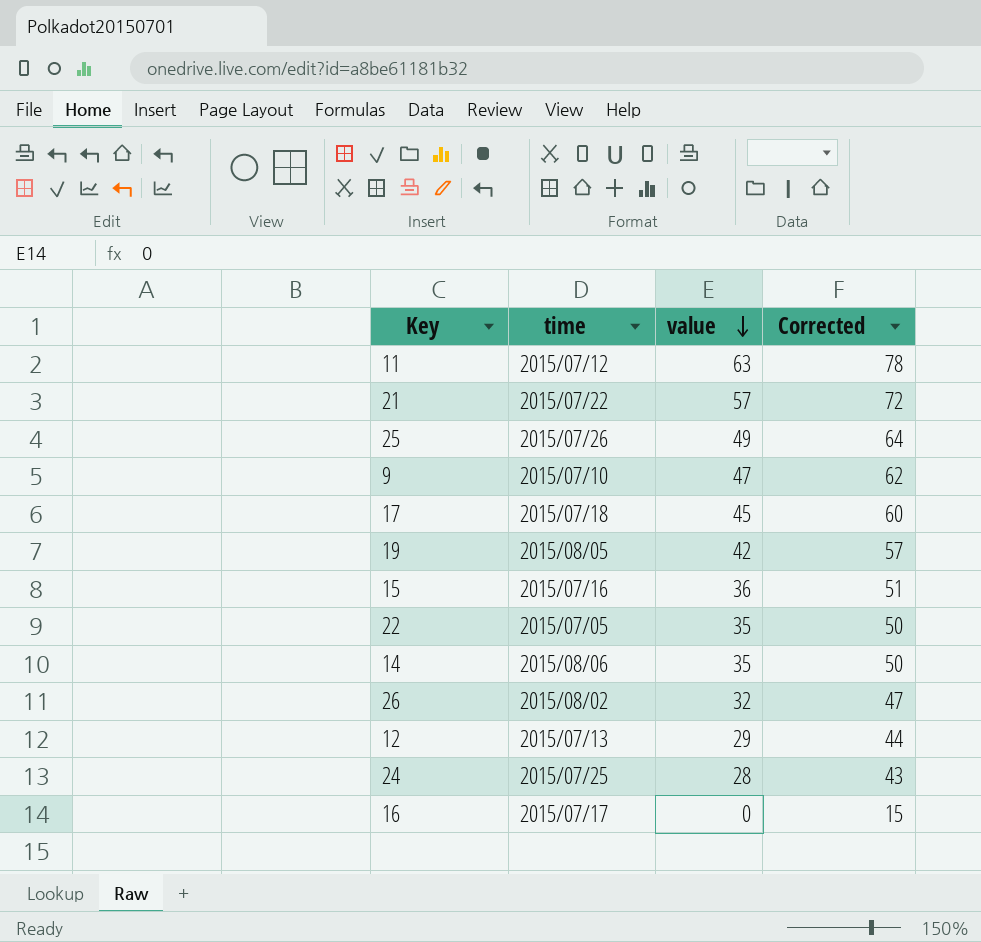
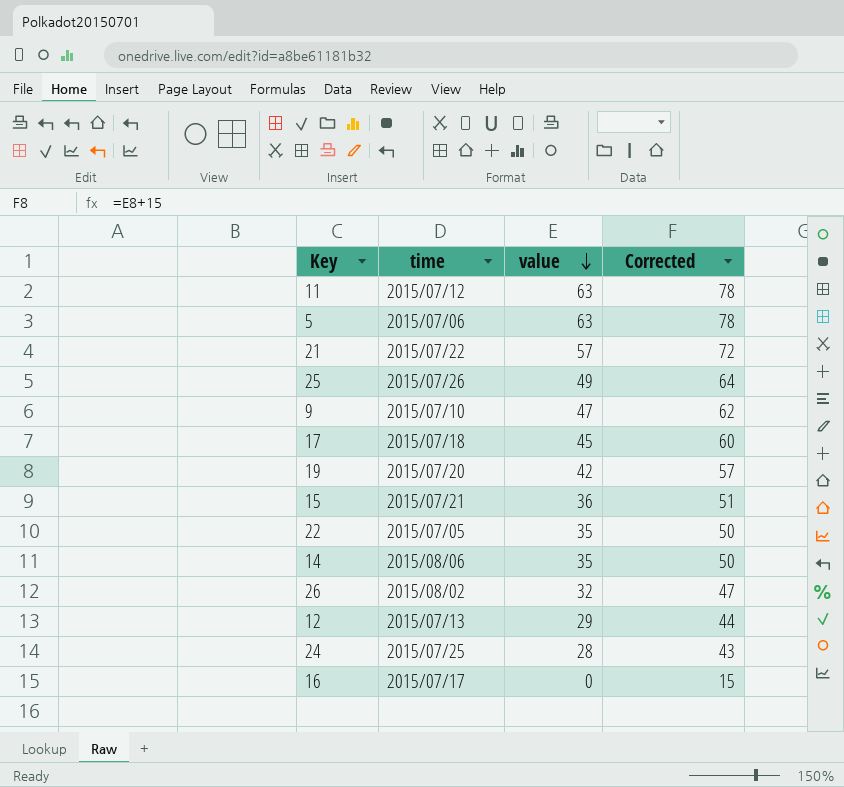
row 5: none -> 2015/07/06 | 63 | 78
19 | time: 2015/08/05 -> 2015/07/20
15 | time: 2015/07/16 -> 2015/07/21

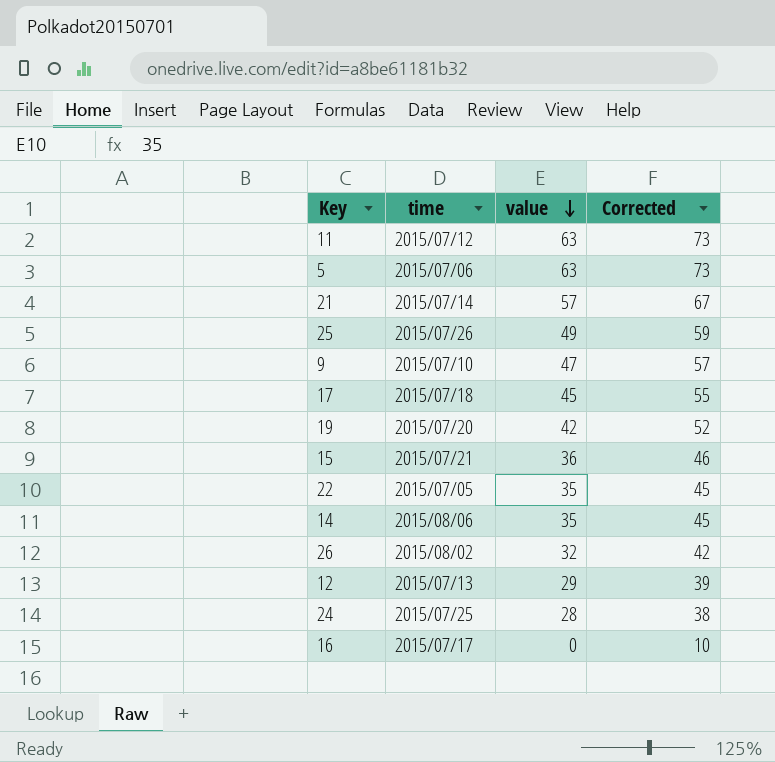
column Corrected | formula: [value] + 15 -> [value] + 10
21 | time: 2015/07/22 -> 2015/07/14

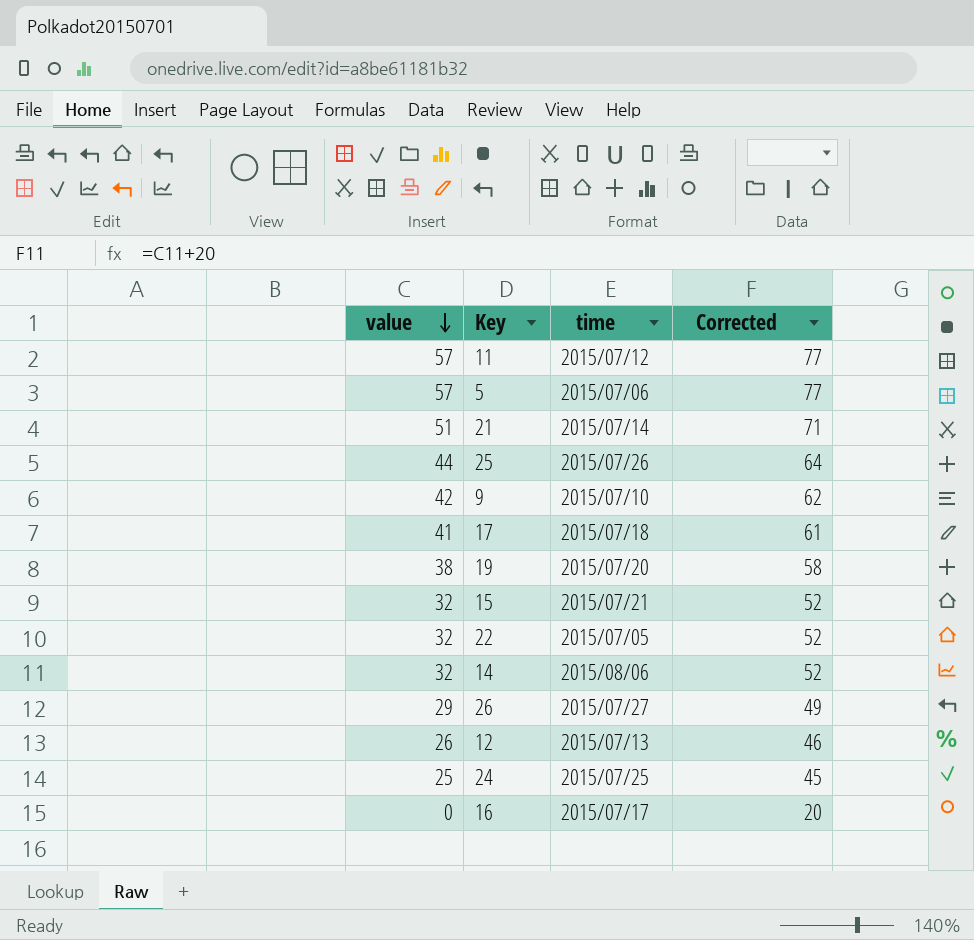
column value | position: 3 -> 1
column Corrected | formula: [value] + 10 -> [value] + 20
11 | value: 63 -> 57
5 | value: 63 -> 57
21 | value: 57 -> 51
25 | value: 49 -> 44
9 | value: 47 -> 42
17 | value: 45 -> 41
19 | value: 42 -> 38
15 | value: 36 -> 32
22 | value: 35 -> 32
14 | value: 35 -> 32
26 | value: 32 -> 29
26 | time: 2015/08/02 -> 2015/07/27
12 | value: 29 -> 26
24 | value: 28 -> 25

